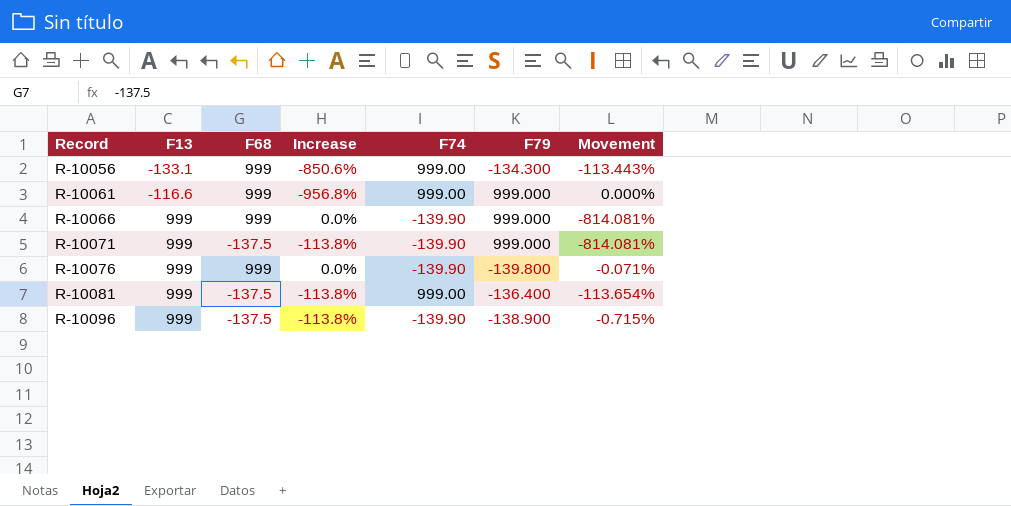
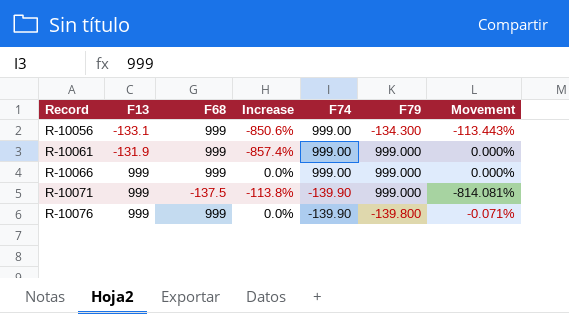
row R-10081: 999 | -137.5 | -113.8% | 999.00 | -136.400 | -113.654% -> none
row R-10096: 999 | -137.5 | -113.8% | -139.90 | -138.900 | -0.715% -> none
R-10061 | F13: -116.6 -> -131.9
R-10061 | Increase: -956.8% -> -857.4%
R-10066 | F74: -139.90 -> 999.00
R-10066 | Movement: -814.081% -> 0.000%

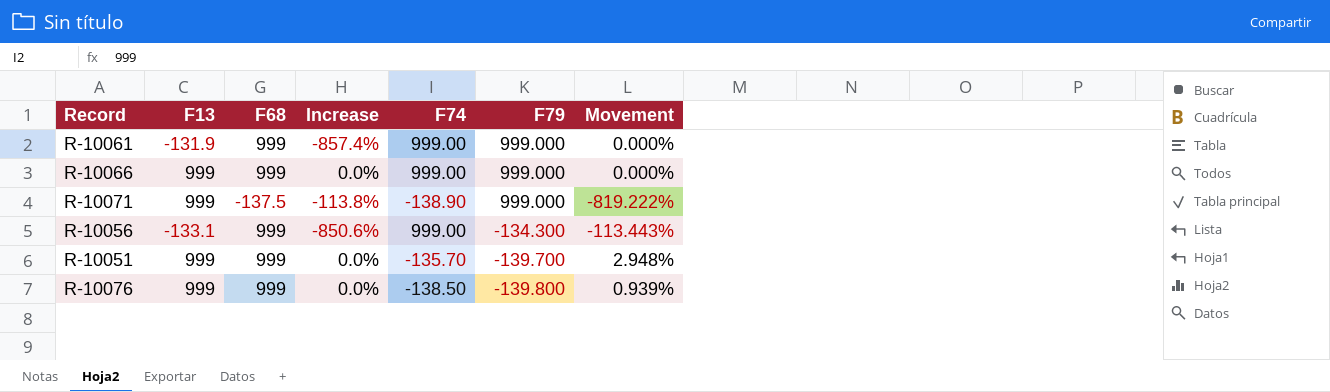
row order: Record ascending -> F79 descending
R-10071 | F74: -139.90 -> -138.90
R-10071 | Movement: -814.081% -> -819.222%
row R-10051: none -> 999 | 999 | 0.0% | -135.70 | -139.700 | 2.948%
R-10076 | F74: -139.90 -> -138.50
R-10076 | Movement: -0.071% -> 0.939%

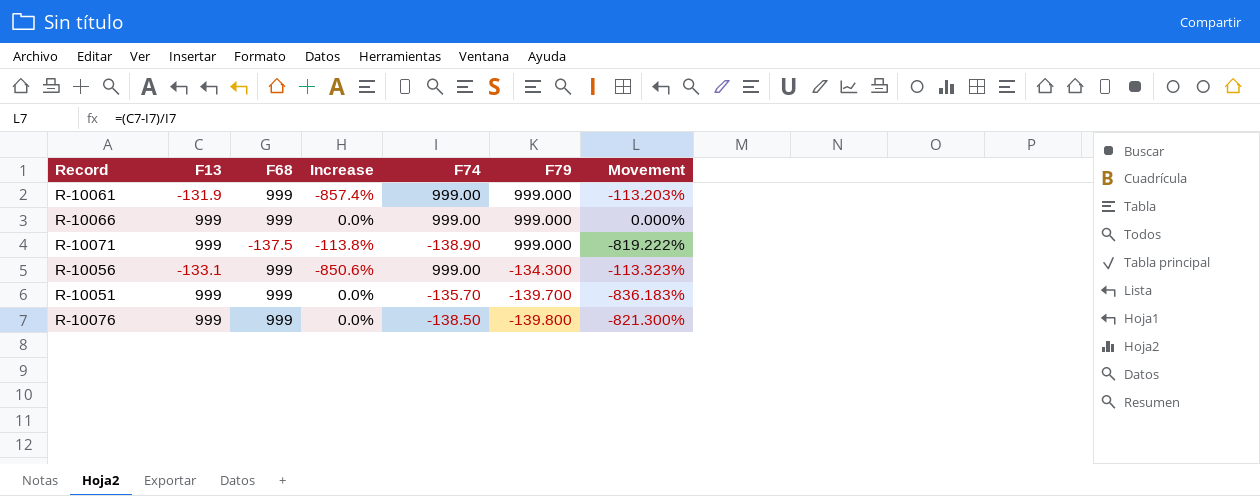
column Movement | formula: ([F79] - [F74]) / [F74] -> ([F13] - [F74]) / [F74]

